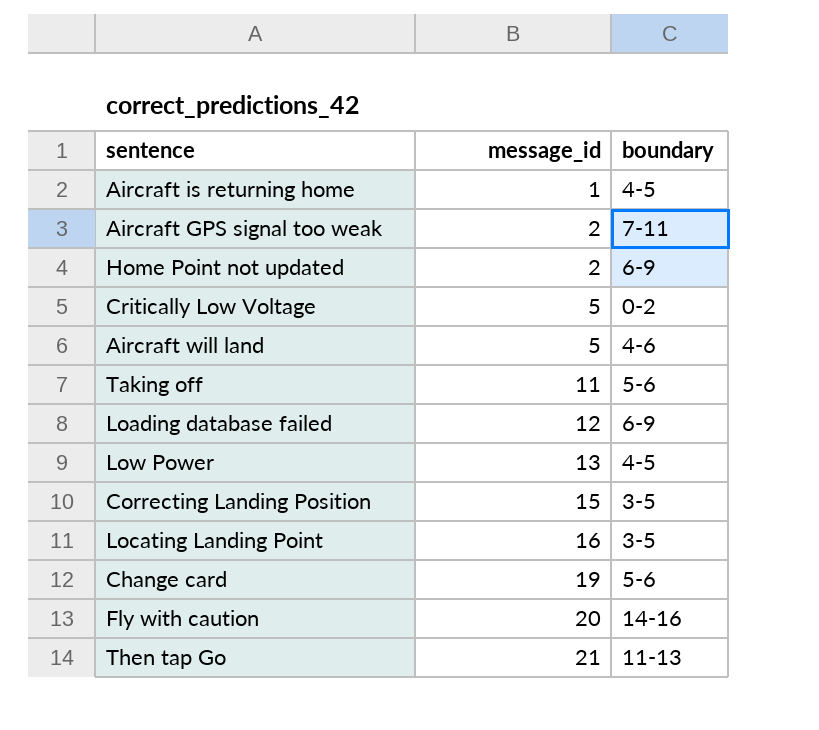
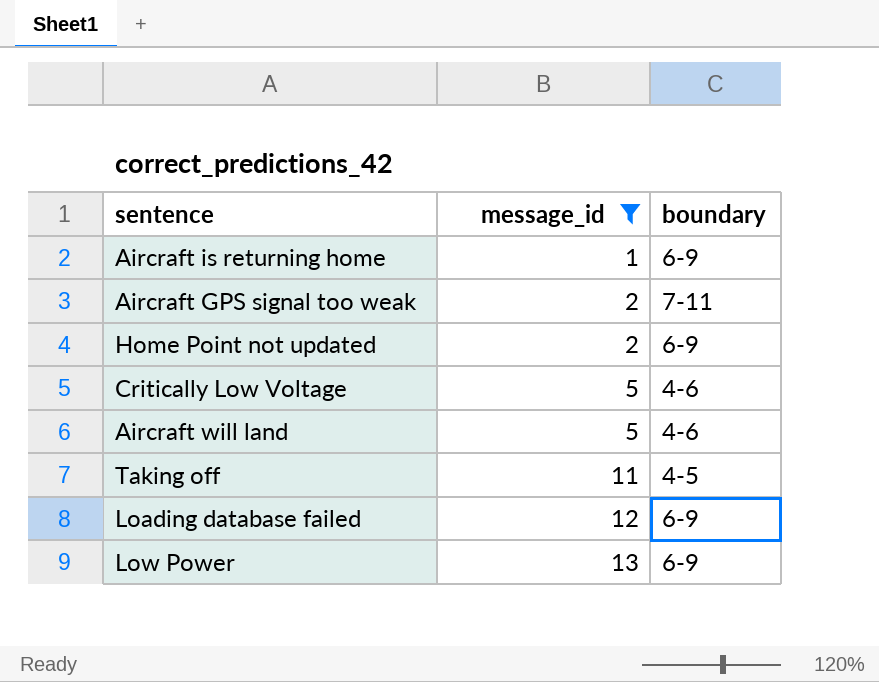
filter: none -> message_id <= 13
Aircraft is returning home | boundary: 4-5 -> 6-9
Critically Low Voltage | boundary: 0-2 -> 4-6
Taking off | boundary: 5-6 -> 4-5
Low Power | boundary: 4-5 -> 6-9

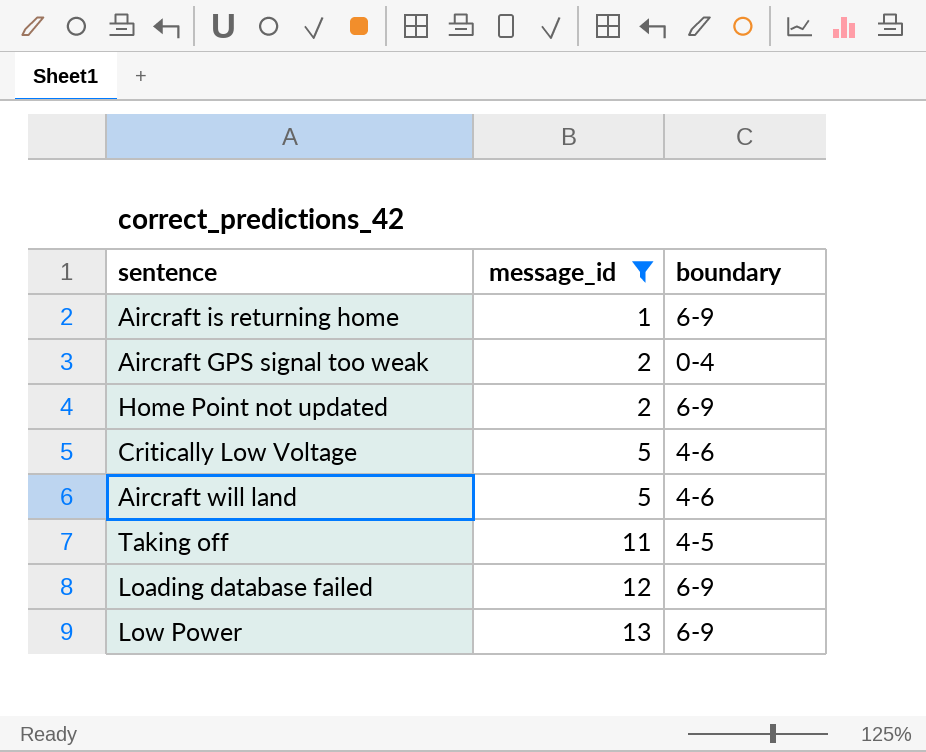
Aircraft GPS signal too weak | boundary: 7-11 -> 0-4

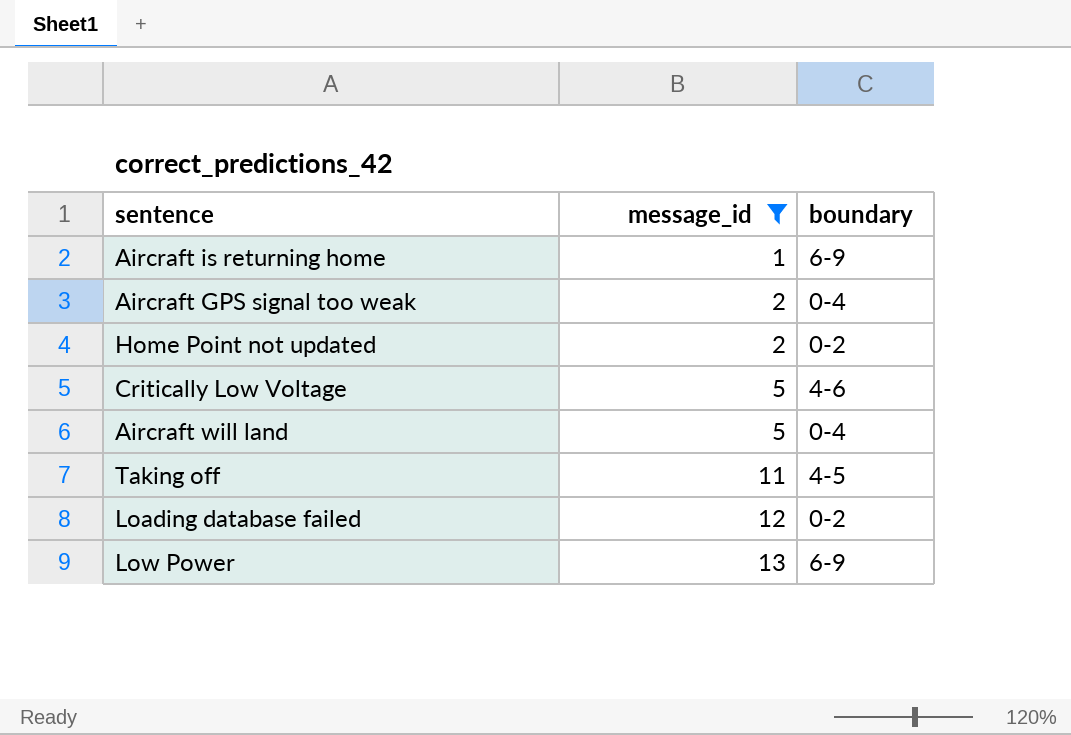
Home Point not updated | boundary: 6-9 -> 0-2
Aircraft will land | boundary: 4-6 -> 0-4
Loading database failed | boundary: 6-9 -> 0-2

